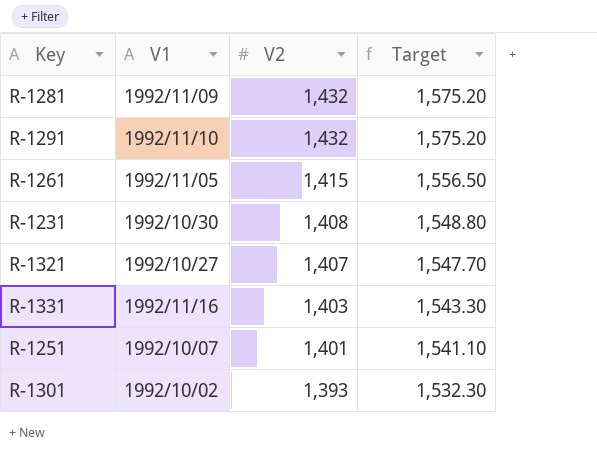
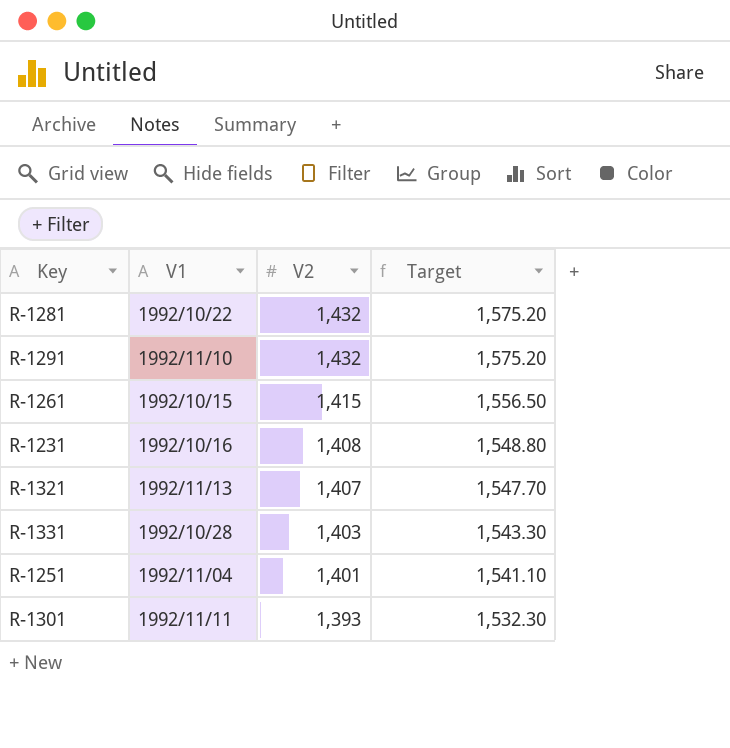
R-1281 | V1: 1992/11/09 -> 1992/10/22
R-1261 | V1: 1992/11/05 -> 1992/10/15
R-1231 | V1: 1992/10/30 -> 1992/10/16
R-1321 | V1: 1992/10/27 -> 1992/11/13
R-1331 | V1: 1992/11/16 -> 1992/10/28
R-1251 | V1: 1992/10/07 -> 1992/11/04
R-1301 | V1: 1992/10/02 -> 1992/11/11

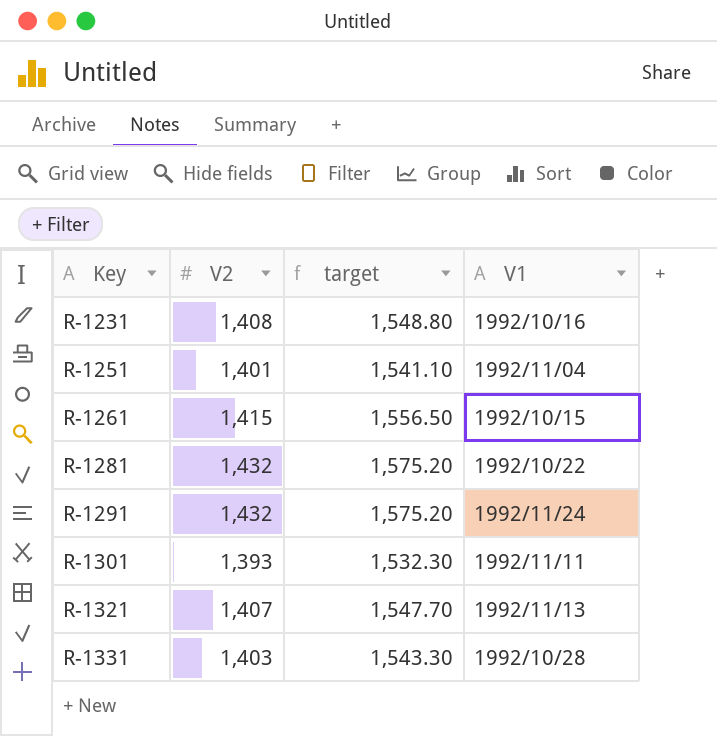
row order: V2 descending -> Key ascending
column name: Target -> target
column V1 | position: 2 -> 4
R-1291 | V1: 1992/11/10 -> 1992/11/24

